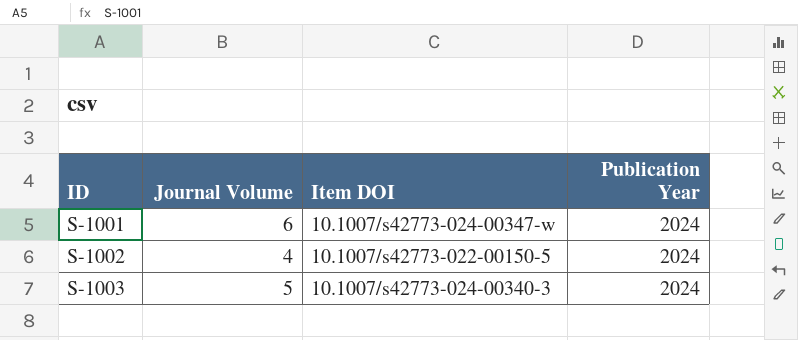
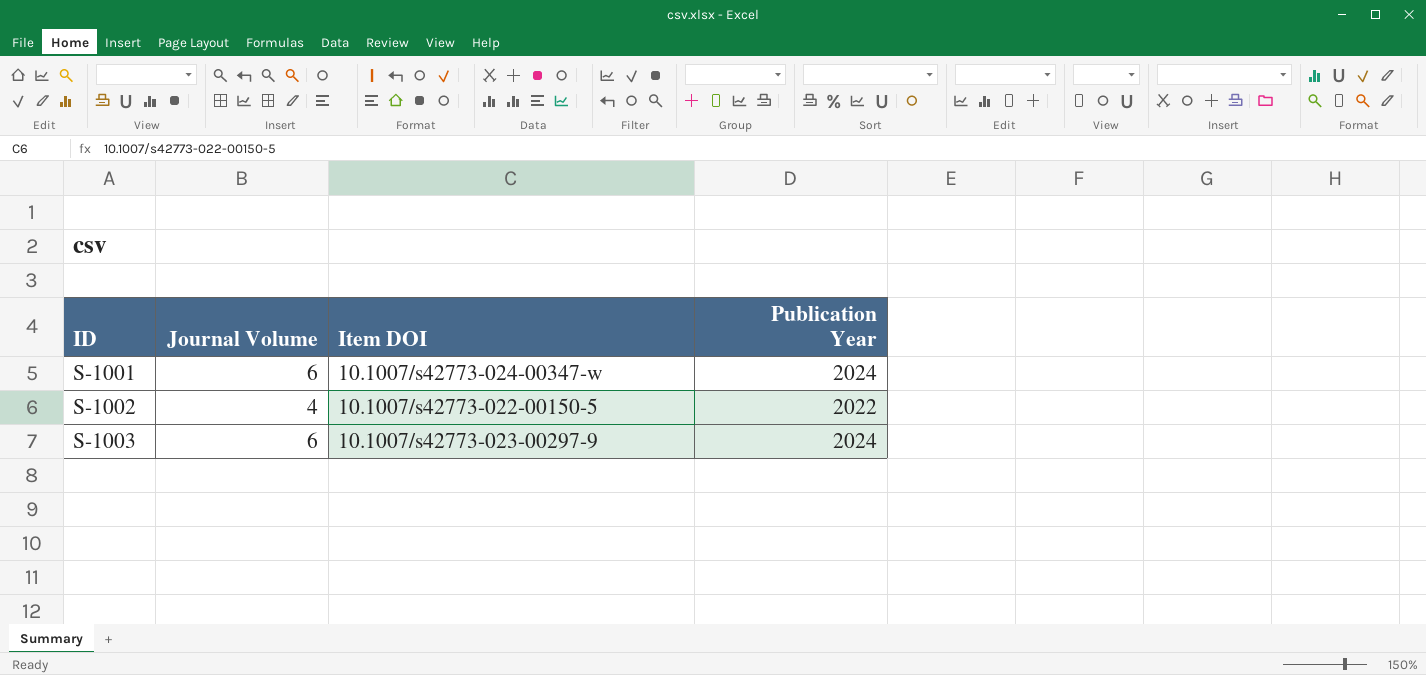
S-1002 | Publication Year: 2024 -> 2022
S-1003 | Journal Volume: 5 -> 6
S-1003 | Item DOI: 10.1007/s42773-024-00340-3 -> 10.1007/s42773-023-00297-9

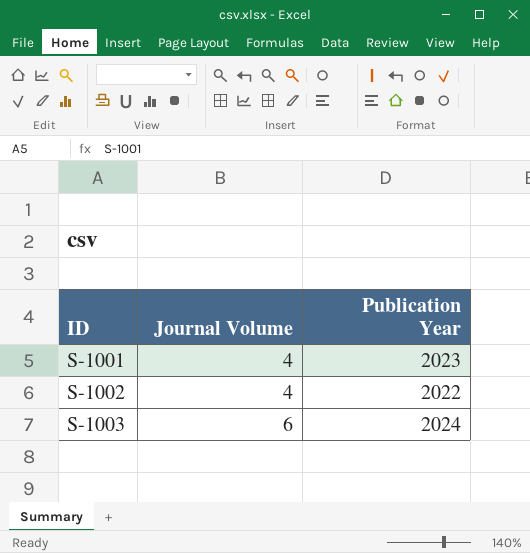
column Item DOI | position: 3 -> none
S-1001 | Journal Volume: 6 -> 4
S-1001 | Publication Year: 2024 -> 2023

